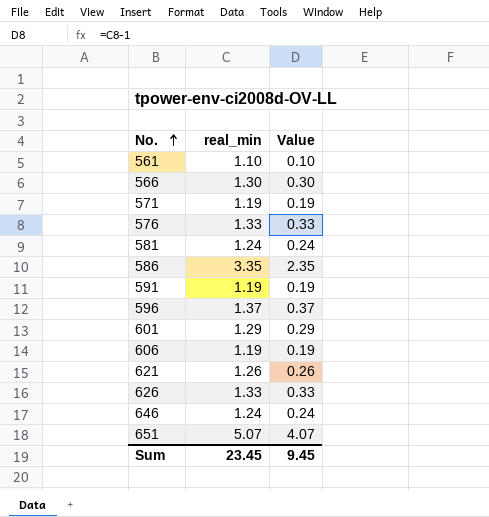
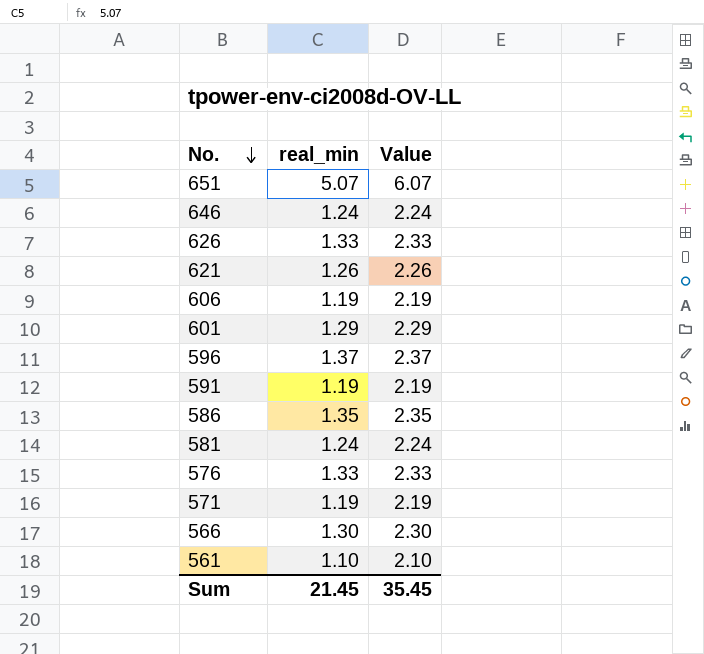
row order: No. ascending -> No. descending
column Value | formula: [real_min] - 1 -> [real_min] + 1
586 | real_min: 3.35 -> 1.35
Sum | real_min: 23.45 -> 21.45
Sum | Value: 9.45 -> 35.45

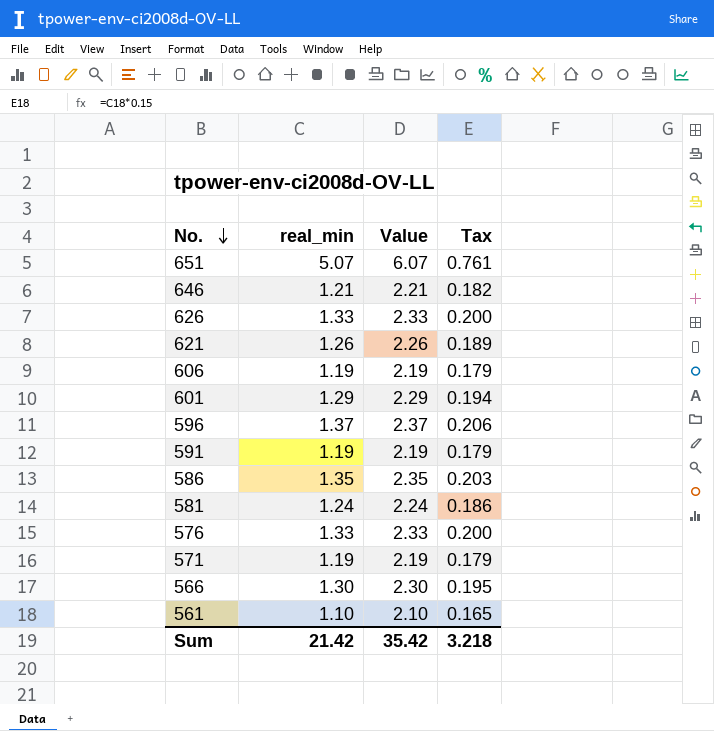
column Tax | formula: none -> [real_min] * 0.15
646 | real_min: 1.24 -> 1.21
646 | Value: 2.24 -> 2.21
Sum | real_min: 21.45 -> 21.42
Sum | Value: 35.45 -> 35.42

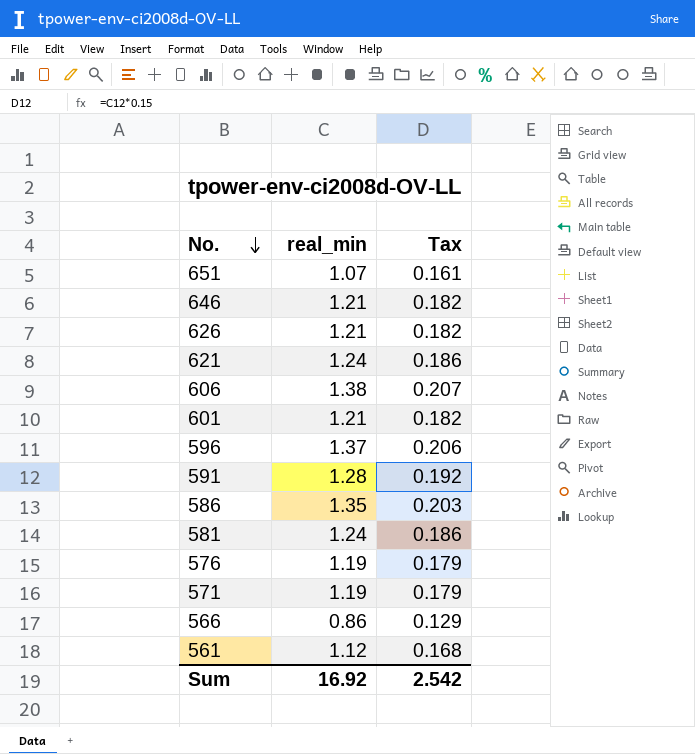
column Value | formula: [real_min] + 1 -> none
651 | real_min: 5.07 -> 1.07
651 | Tax: 0.761 -> 0.161
626 | real_min: 1.33 -> 1.21
626 | Tax: 0.200 -> 0.182
621 | real_min: 1.26 -> 1.24
621 | Tax: 0.189 -> 0.186
606 | real_min: 1.19 -> 1.38
606 | Tax: 0.179 -> 0.207
601 | real_min: 1.29 -> 1.21
601 | Tax: 0.194 -> 0.182
591 | real_min: 1.19 -> 1.28
591 | Tax: 0.179 -> 0.192
576 | real_min: 1.33 -> 1.19
576 | Tax: 0.200 -> 0.179
566 | real_min: 1.30 -> 0.86
566 | Tax: 0.195 -> 0.129
561 | real_min: 1.10 -> 1.12
561 | Tax: 0.165 -> 0.168
Sum | real_min: 21.42 -> 16.92
Sum | Tax: 3.218 -> 2.542

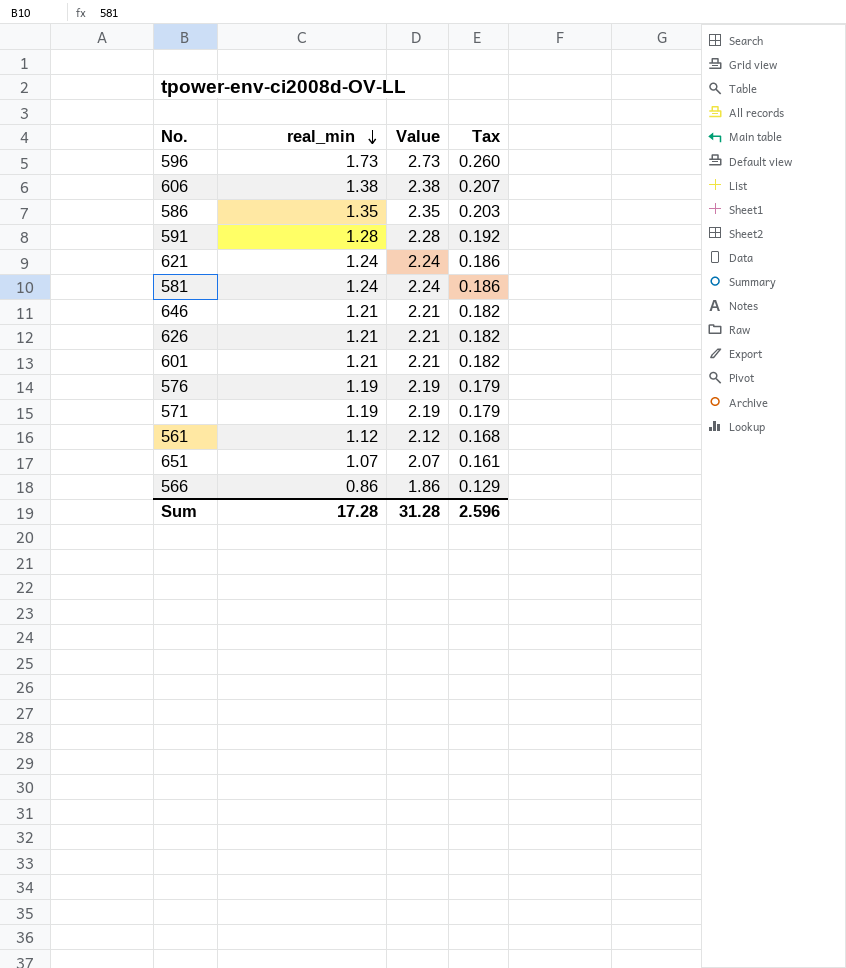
row order: No. descending -> real_min descending
column Value | formula: none -> [real_min] + 1
596 | real_min: 1.37 -> 1.73
596 | Tax: 0.206 -> 0.260
Sum | real_min: 16.92 -> 17.28
Sum | Tax: 2.542 -> 2.596

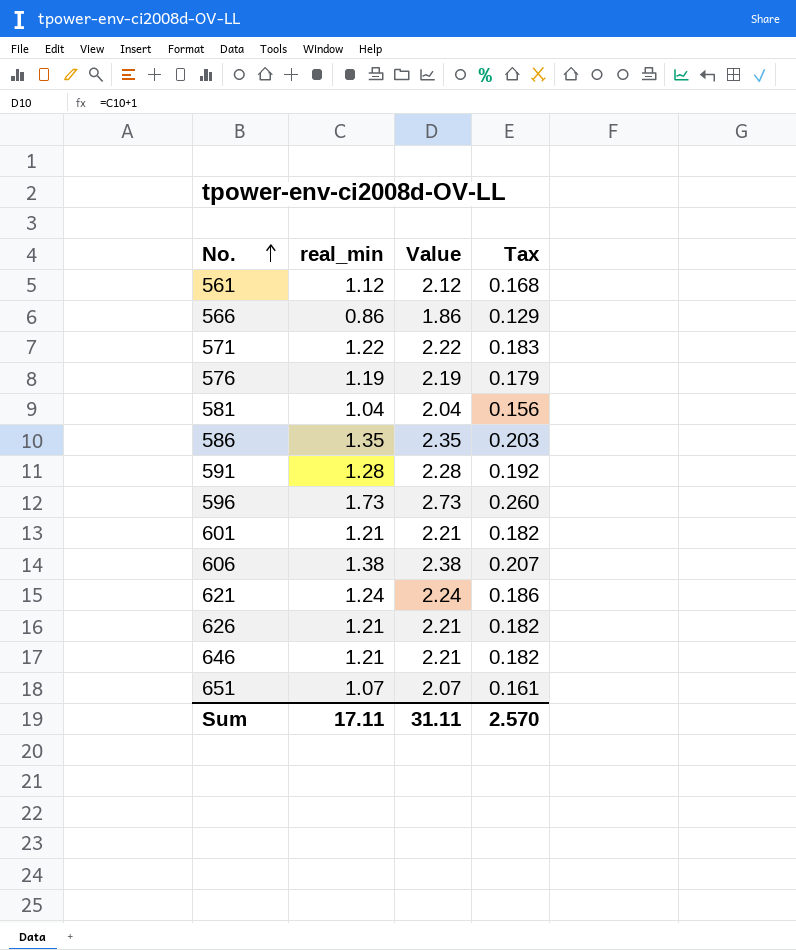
row order: real_min descending -> No. ascending
571 | real_min: 1.19 -> 1.22
571 | Value: 2.19 -> 2.22
571 | Tax: 0.179 -> 0.183
581 | real_min: 1.24 -> 1.04
581 | Value: 2.24 -> 2.04
581 | Tax: 0.186 -> 0.156
Sum | real_min: 17.28 -> 17.11
Sum | Value: 31.28 -> 31.11
Sum | Tax: 2.596 -> 2.570

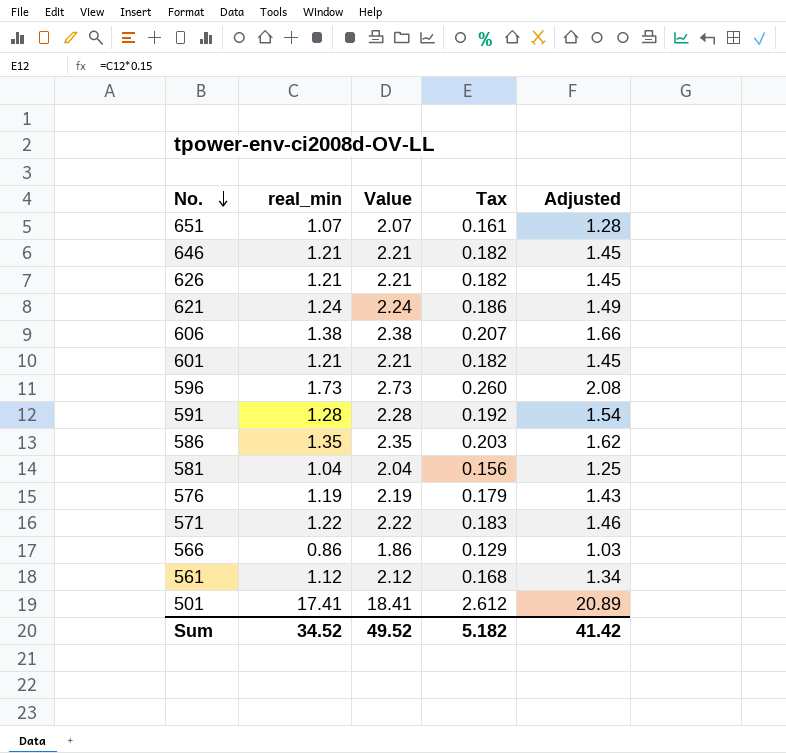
row order: No. ascending -> No. descending
column Adjusted | formula: none -> [real_min] * 1.2
row 501: none -> 17.41 | 18.41 | 2.612 | 20.89
Sum | real_min: 17.11 -> 34.52
Sum | Value: 31.11 -> 49.52
Sum | Tax: 2.570 -> 5.182

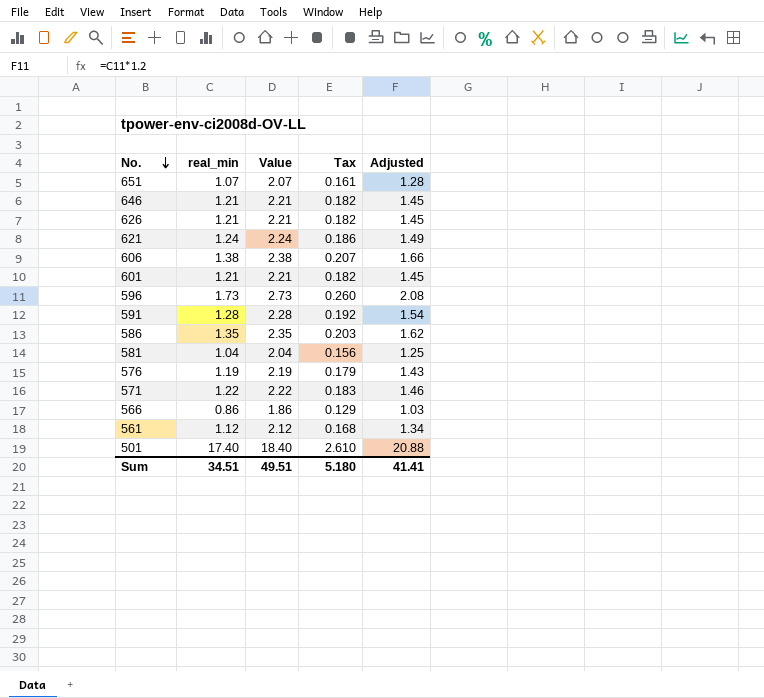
501 | real_min: 17.41 -> 17.40
501 | Value: 18.41 -> 18.40
501 | Tax: 2.612 -> 2.610
501 | Adjusted: 20.89 -> 20.88
Sum | real_min: 34.52 -> 34.51
Sum | Value: 49.52 -> 49.51
Sum | Tax: 5.182 -> 5.180
Sum | Adjusted: 41.42 -> 41.41

